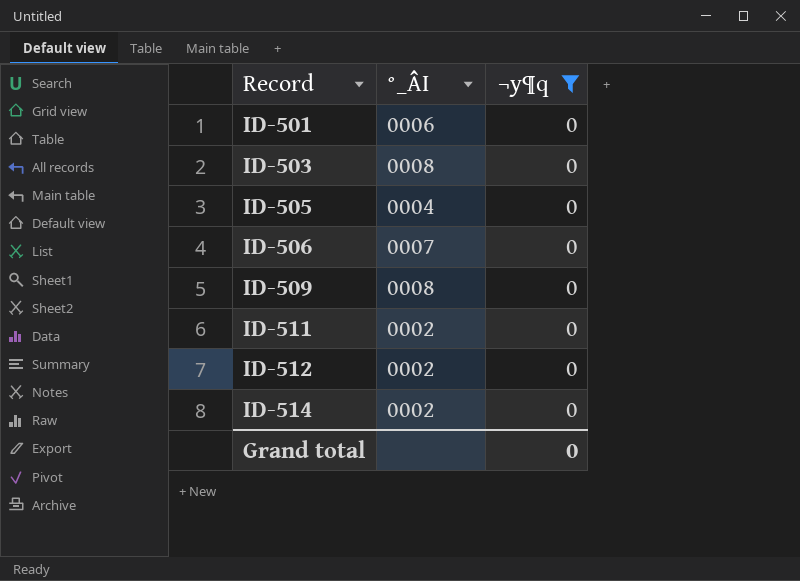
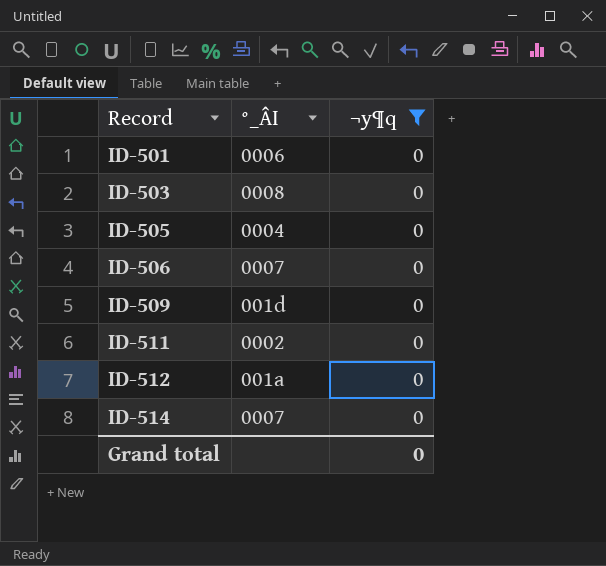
ID-509 | °_ÂI: 0008 -> 001d
ID-512 | °_ÂI: 0002 -> 001a
ID-514 | °_ÂI: 0002 -> 0007

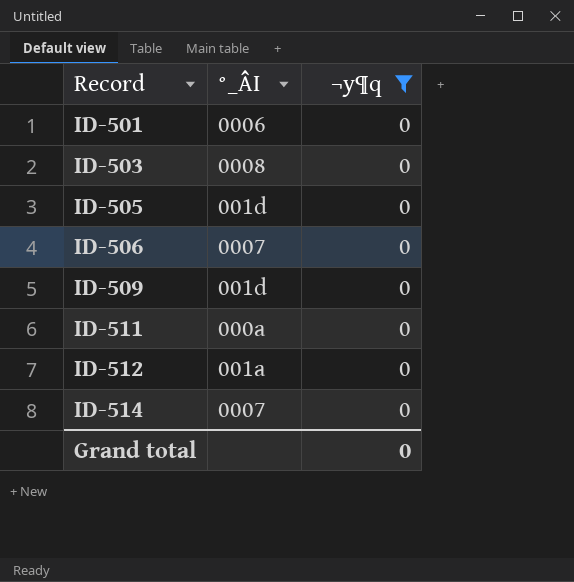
ID-505 | °_ÂI: 0004 -> 001d
ID-511 | °_ÂI: 0002 -> 000a

